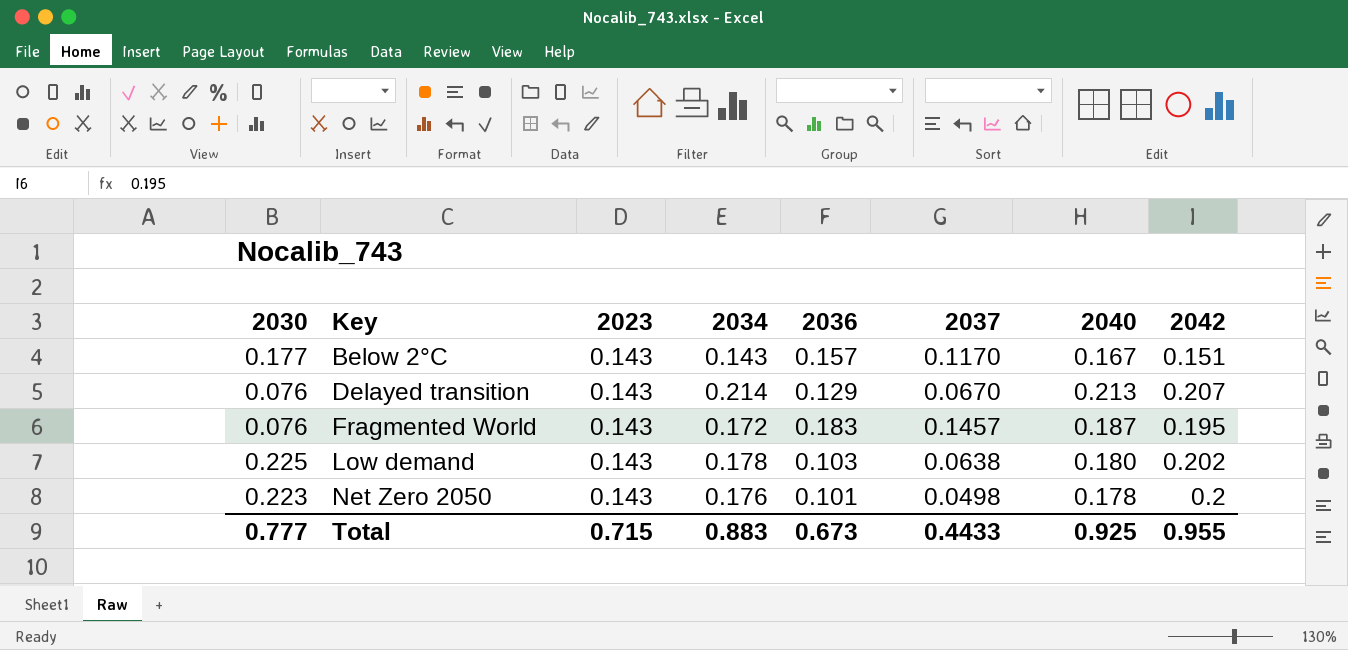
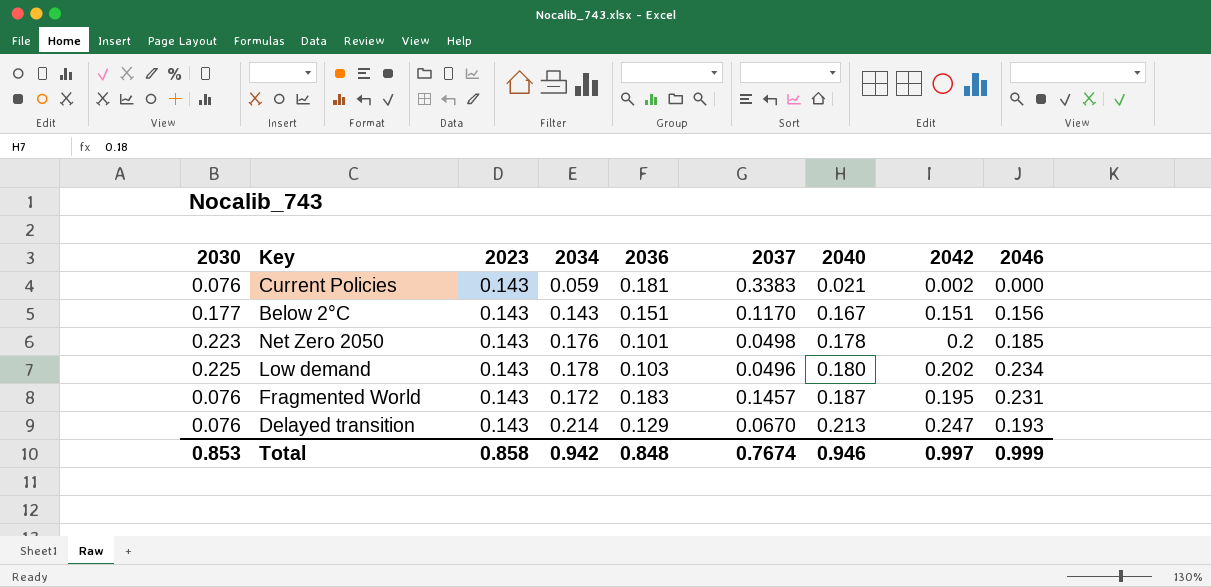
row order: Key ascending -> 2040 ascending
column 2046 | position: none -> 9
row Current Policies: none -> 0.076 | 0.143 | 0.059 | 0.181 | 0.3383 | 0.021 | 0.002 | 0.000
Below 2°C | 2036: 0.157 -> 0.151
Low demand | 2037: 0.0638 -> 0.0496
Delayed transition | 2042: 0.207 -> 0.247
Total | 2030: 0.777 -> 0.853
Total | 2023: 0.715 -> 0.858
Total | 2034: 0.883 -> 0.942
Total | 2036: 0.673 -> 0.848
Total | 2037: 0.4433 -> 0.7674
Total | 2040: 0.925 -> 0.946
Total | 2042: 0.955 -> 0.997

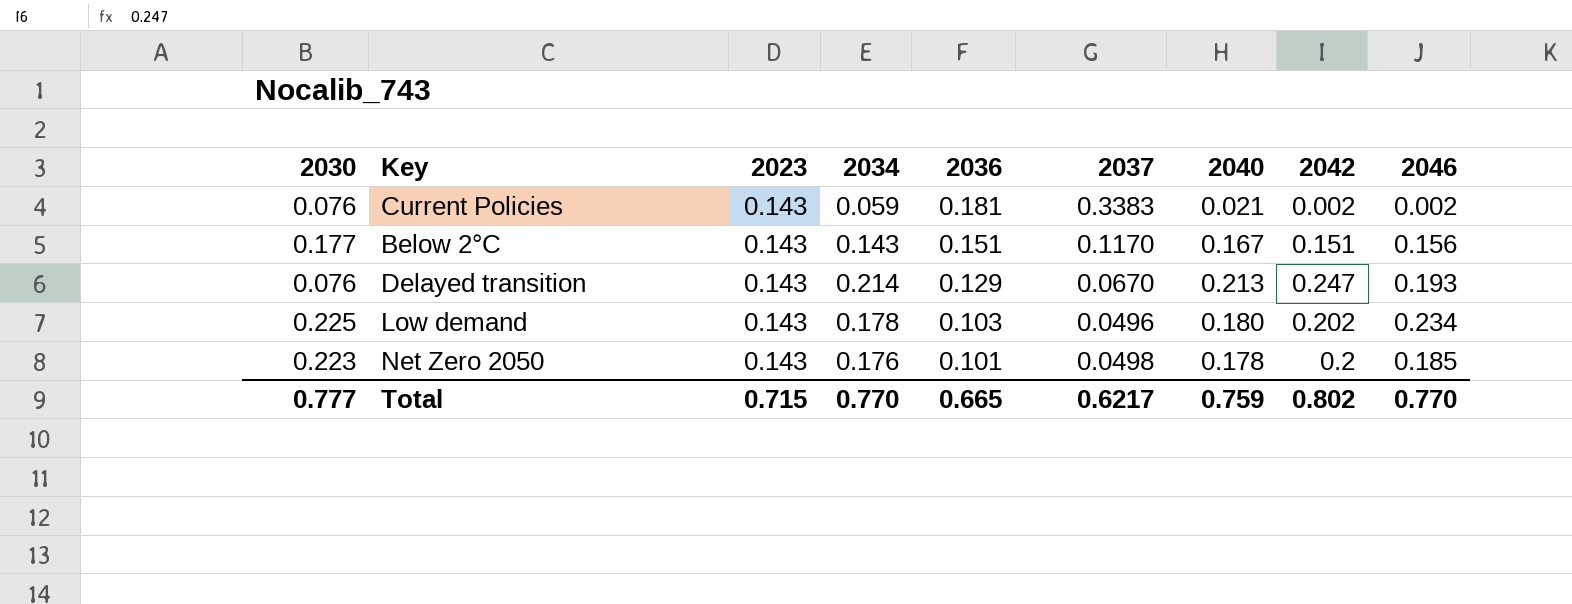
row order: 2040 ascending -> 2036 descending
row Fragmented World: 0.076 | 0.143 | 0.172 | 0.183 | 0.1457 | 0.187 | 0.195 | 0.231 -> none
Current Policies | 2046: 0.000 -> 0.002
Total | 2030: 0.853 -> 0.777
Total | 2023: 0.858 -> 0.715
Total | 2034: 0.942 -> 0.770
Total | 2036: 0.848 -> 0.665
Total | 2037: 0.7674 -> 0.6217
Total | 2040: 0.946 -> 0.759
Total | 2042: 0.997 -> 0.802
Total | 2046: 0.999 -> 0.770

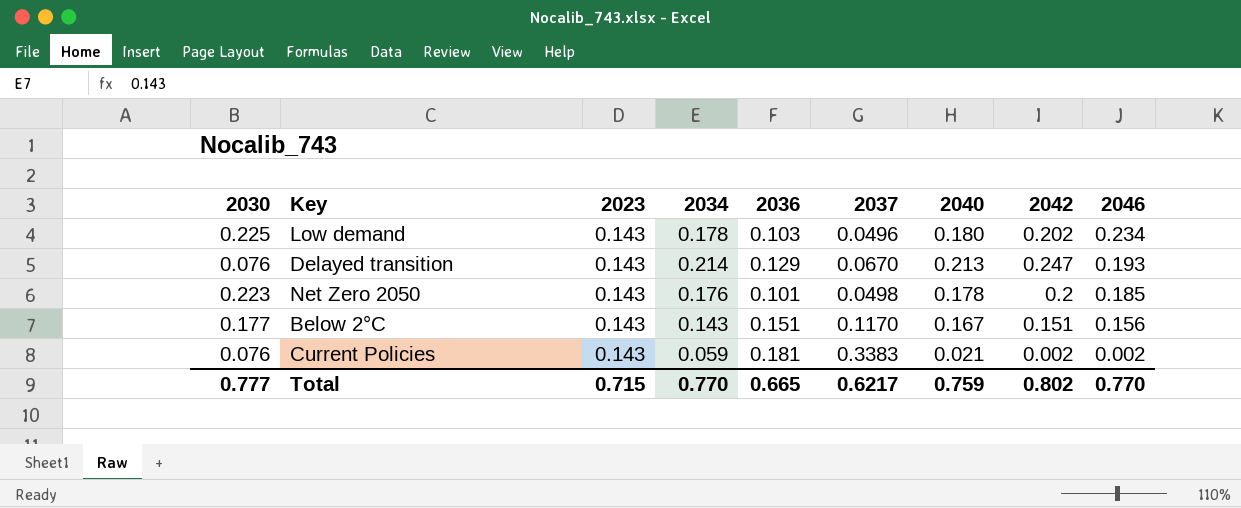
row order: 2036 descending -> 2046 descending

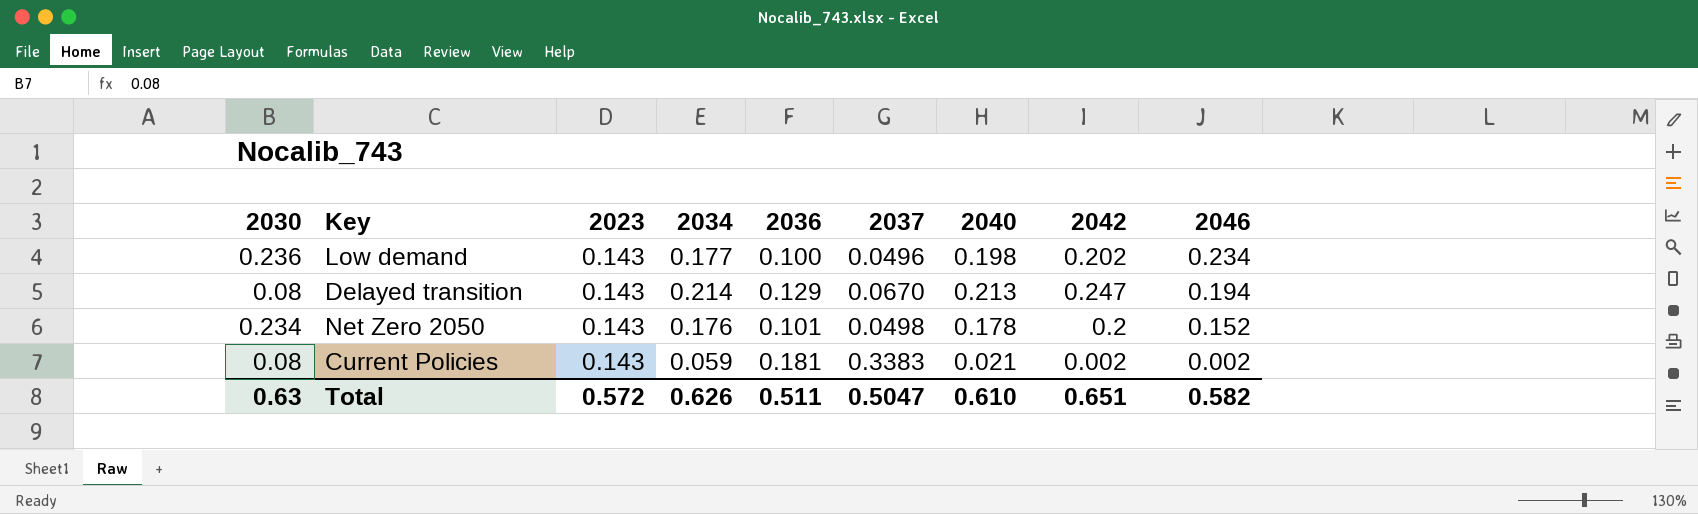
row Below 2°C: 0.177 | 0.143 | 0.143 | 0.151 | 0.1170 | 0.167 | 0.151 | 0.156 -> none
Low demand | 2030: 0.225 -> 0.236
Low demand | 2034: 0.178 -> 0.177
Low demand | 2036: 0.103 -> 0.100
Low demand | 2040: 0.180 -> 0.198
Delayed transition | 2030: 0.076 -> 0.08
Delayed transition | 2046: 0.193 -> 0.194
Net Zero 2050 | 2030: 0.223 -> 0.234
Net Zero 2050 | 2046: 0.185 -> 0.152
Current Policies | 2030: 0.076 -> 0.08
Total | 2030: 0.777 -> 0.63
Total | 2023: 0.715 -> 0.572
Total | 2034: 0.770 -> 0.626
Total | 2036: 0.665 -> 0.511
Total | 2037: 0.6217 -> 0.5047
Total | 2040: 0.759 -> 0.610
Total | 2042: 0.802 -> 0.651
Total | 2046: 0.770 -> 0.582

